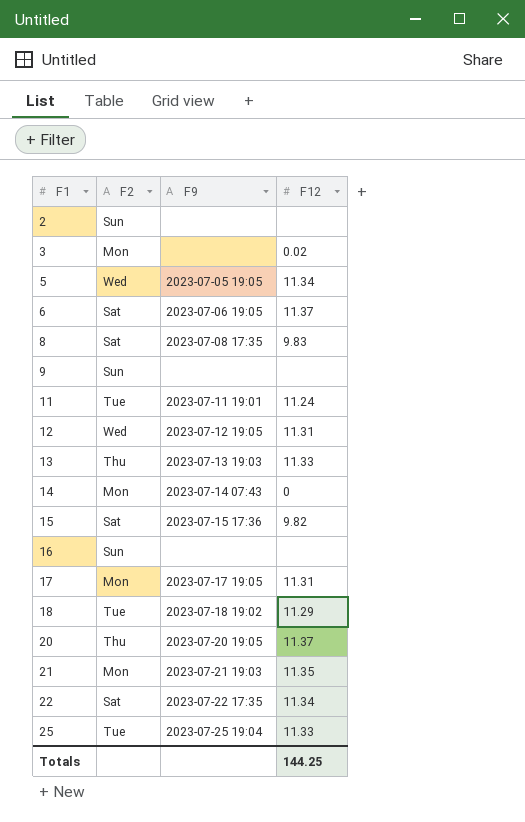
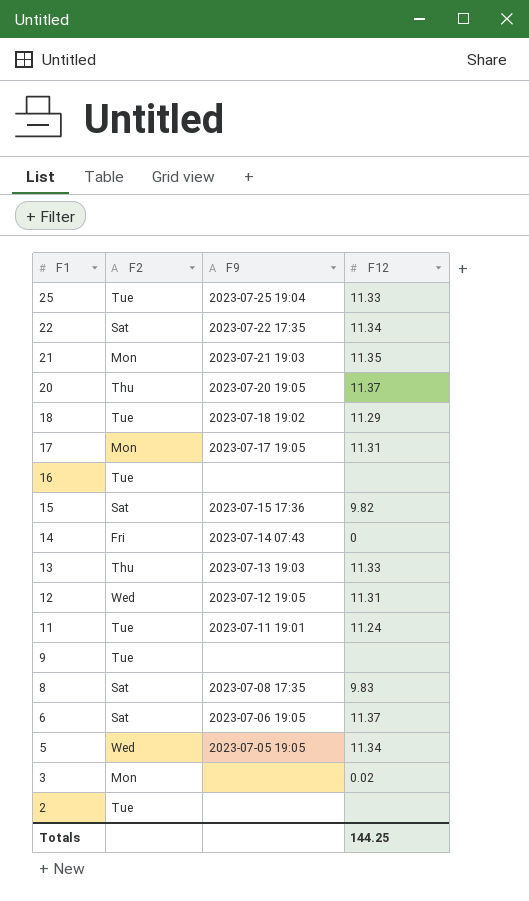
row order: F1 ascending -> F1 descending
16 | F2: Sun -> Tue
14 | F2: Mon -> Fri
9 | F2: Sun -> Tue
2 | F2: Sun -> Tue

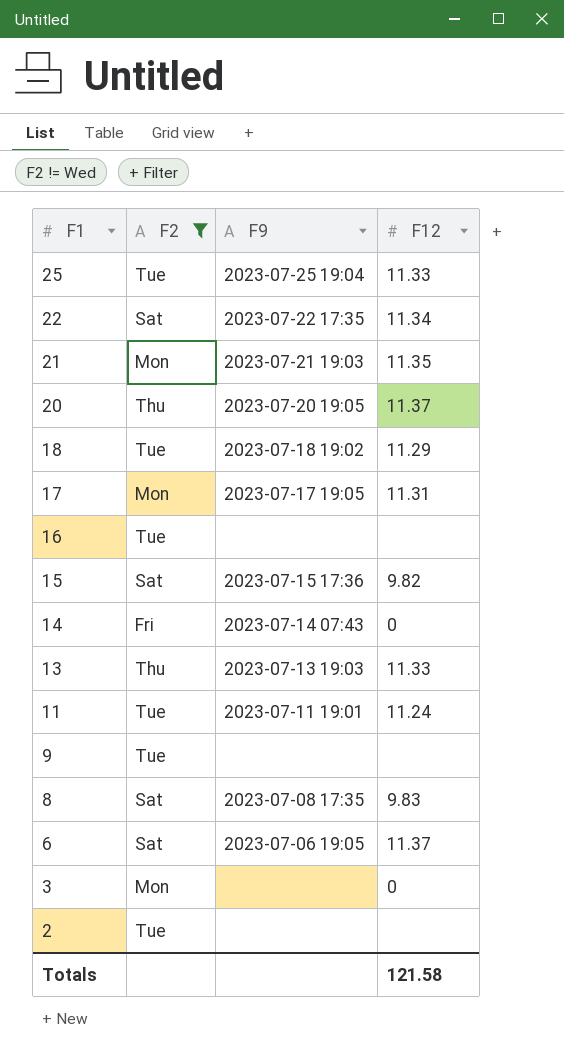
filter: none -> F2 != Wed
3 | F12: 0.02 -> 0
Totals | F12: 144.25 -> 121.58

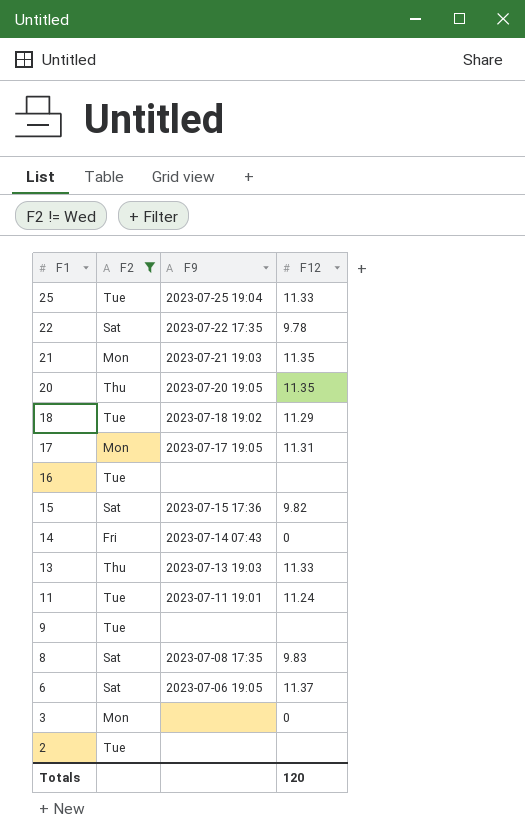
22 | F12: 11.34 -> 9.78
20 | F12: 11.37 -> 11.35
Totals | F12: 121.58 -> 120

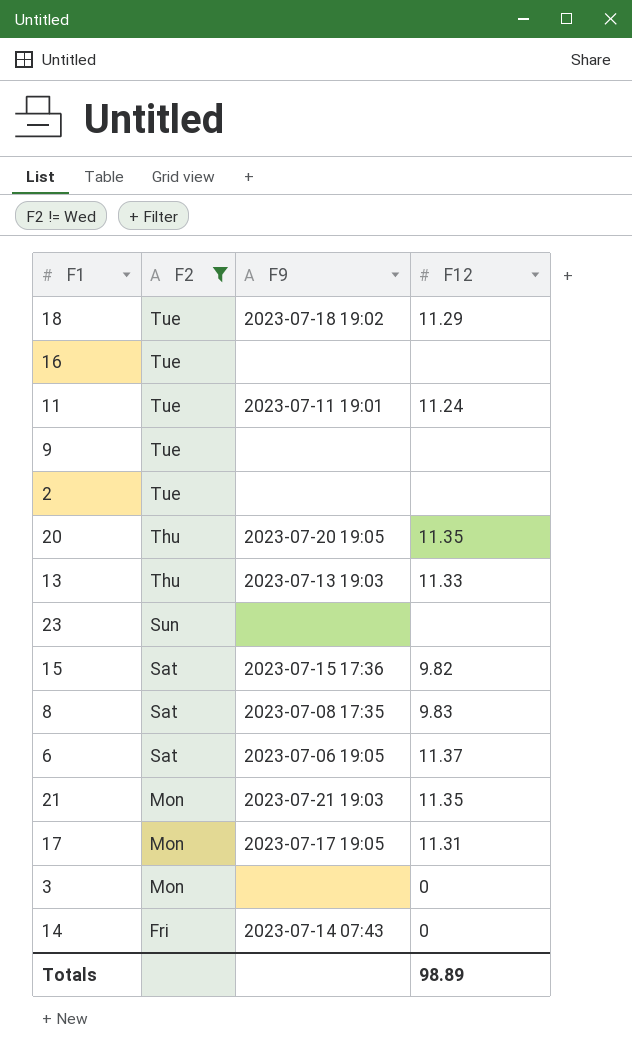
row order: F1 descending -> F2 descending
row 25: Tue | 2023-07-25 19:04 | 11.33 -> none
row 22: Sat | 2023-07-22 17:35 | 9.78 -> none
row 23: none -> Sun | none | none
Totals | F12: 120 -> 98.89

